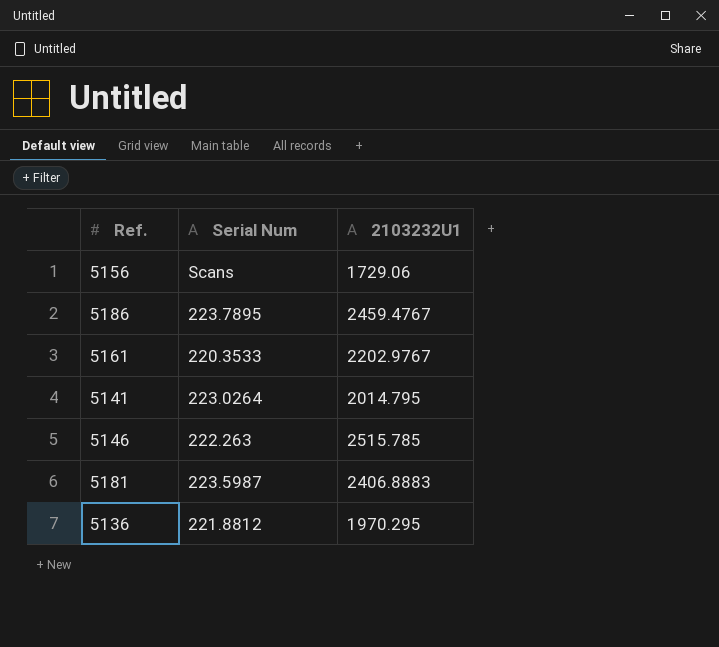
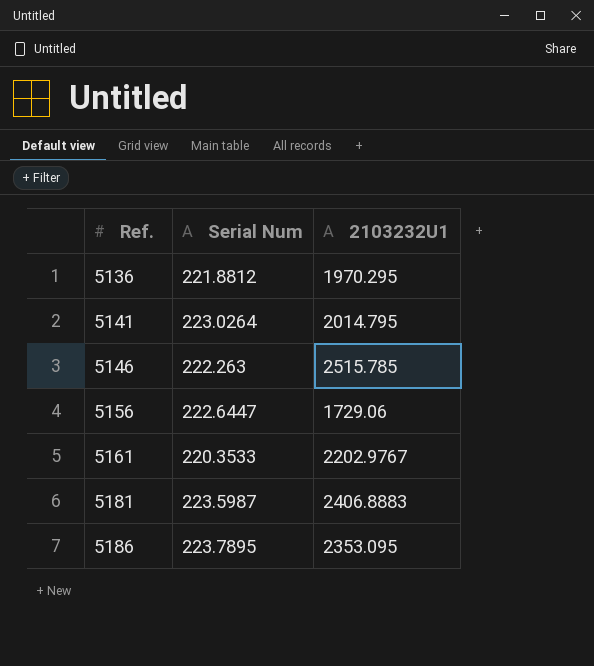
row order: none -> Ref. ascending
5156 | Serial Num: Scans -> 222.6447
5186 | 2103232U1: 2459.4767 -> 2353.095

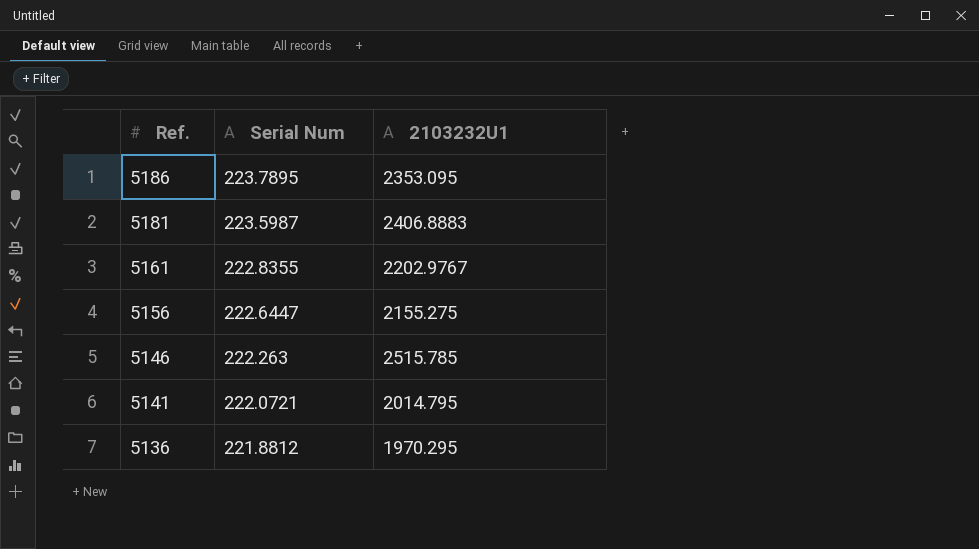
row order: Ref. ascending -> Ref. descending
5161 | Serial Num: 220.3533 -> 222.8355
5156 | 2103232U1: 1729.06 -> 2155.275
5141 | Serial Num: 223.0264 -> 222.0721

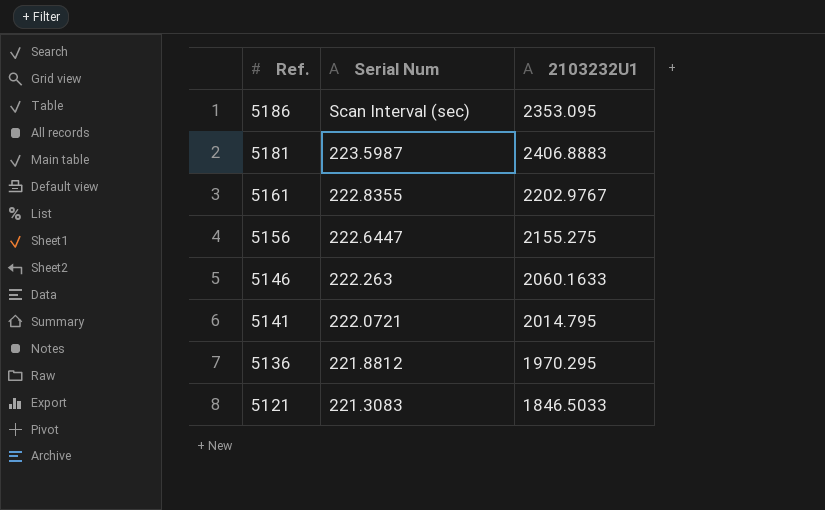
5186 | Serial Num: 223.7895 -> Scan Interval (sec)
5146 | 2103232U1: 2515.785 -> 2060.1633
row 5121: none -> 221.3083 | 1846.5033

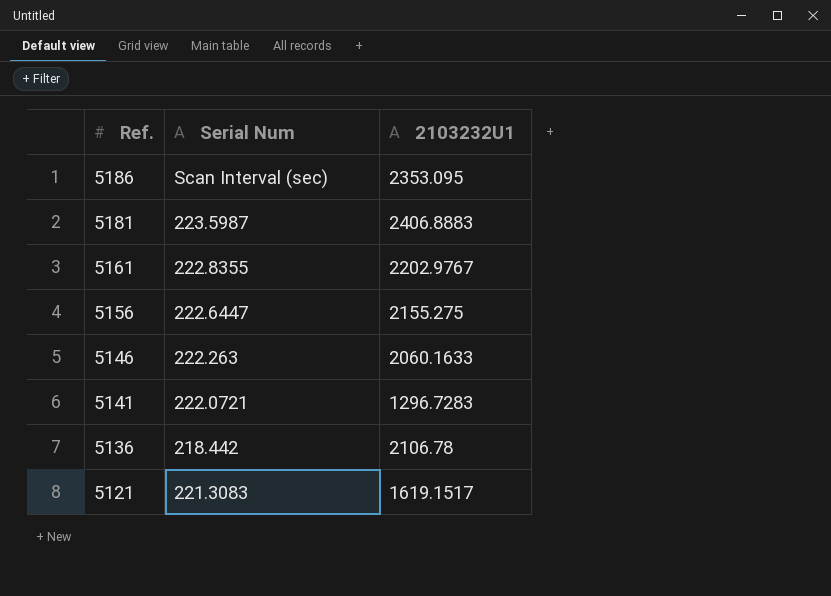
5141 | 2103232U1: 2014.795 -> 1296.7283
5136 | Serial Num: 221.8812 -> 218.442
5136 | 2103232U1: 1970.295 -> 2106.78
5121 | 2103232U1: 1846.5033 -> 1619.1517

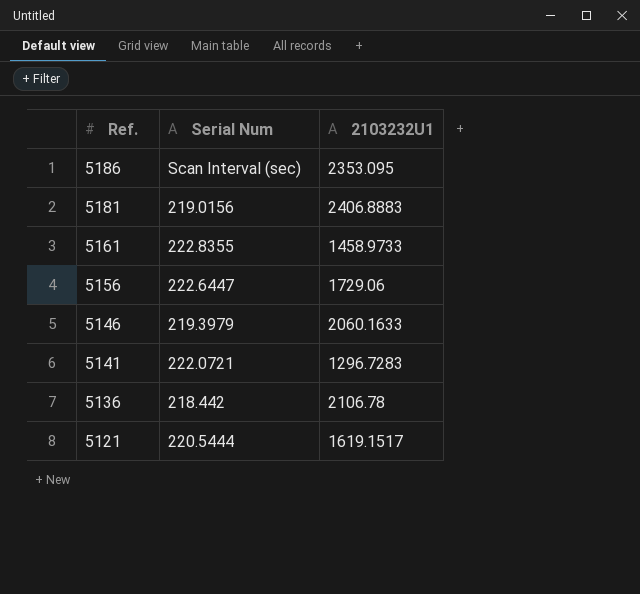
5181 | Serial Num: 223.5987 -> 219.0156
5161 | 2103232U1: 2202.9767 -> 1458.9733
5156 | 2103232U1: 2155.275 -> 1729.06
5146 | Serial Num: 222.263 -> 219.3979
5121 | Serial Num: 221.3083 -> 220.5444

